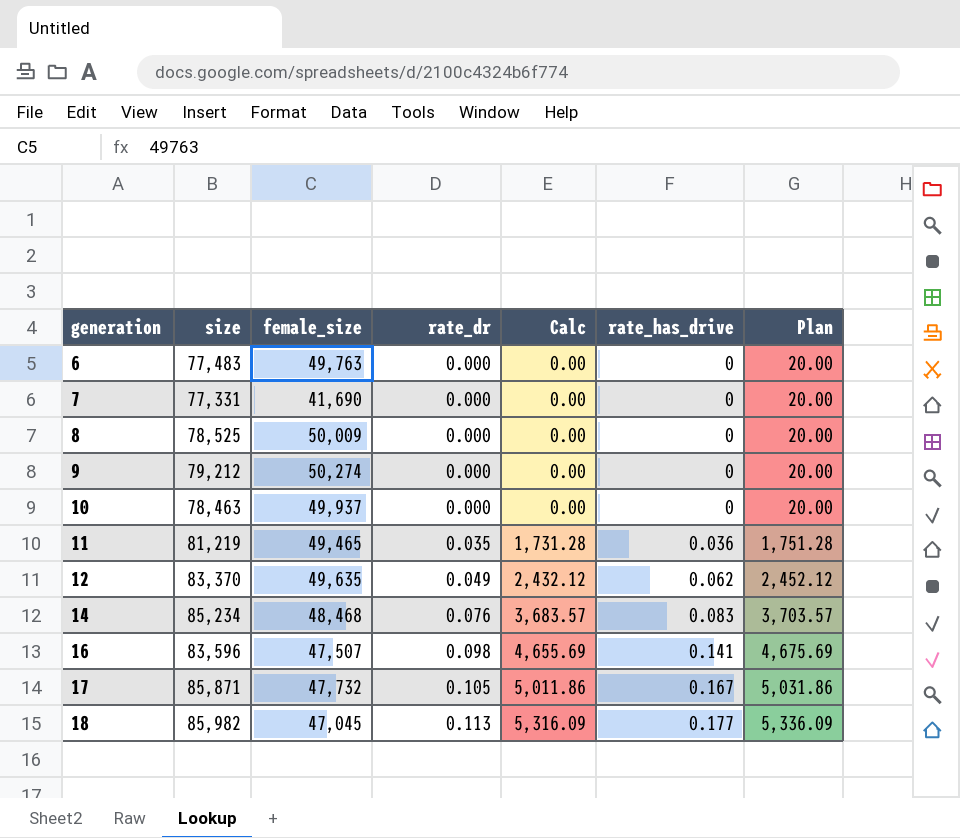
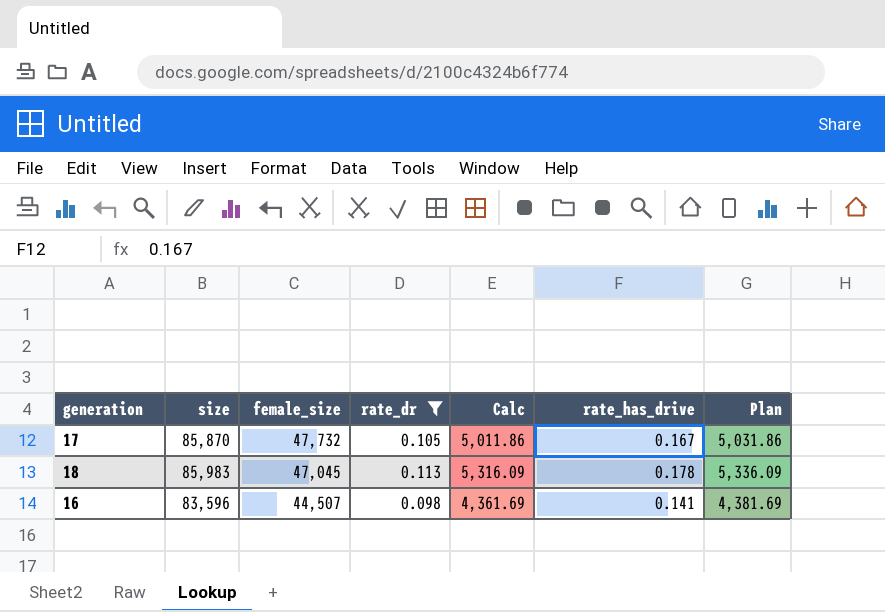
filter: none -> rate_dr >= 0.098
row order: generation ascending -> female_size descending
17 | size: 85,871 -> 85,870
18 | size: 85,982 -> 85,983
18 | rate_has_drive: 0.177 -> 0.178
16 | female_size: 47,507 -> 44,507
16 | Calc: 4,655.69 -> 4,361.69
16 | Plan: 4,675.69 -> 4,381.69

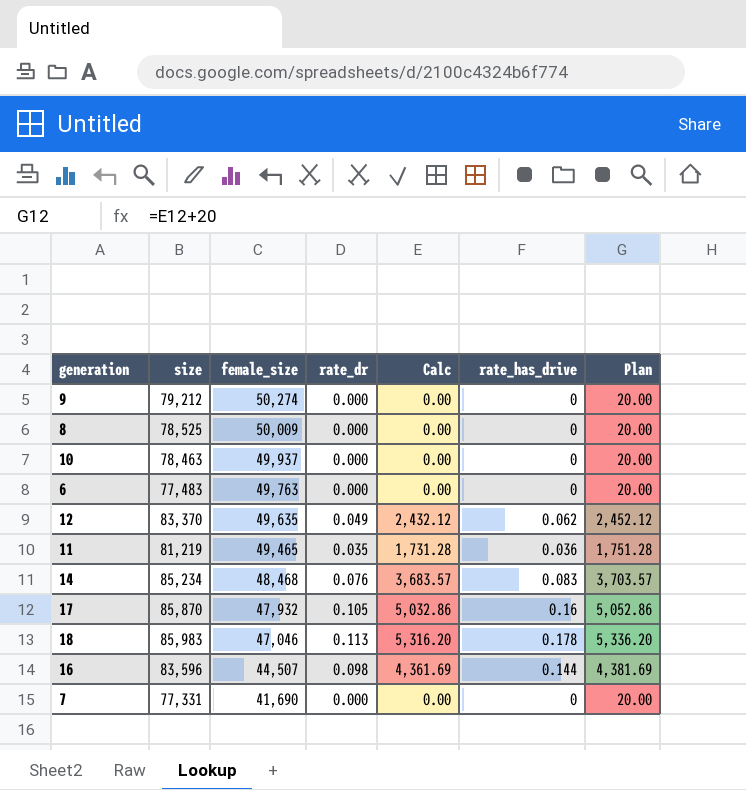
filter: rate_dr >= 0.098 -> none
17 | female_size: 47,732 -> 47,932
17 | Calc: 5,011.86 -> 5,032.86
17 | rate_has_drive: 0.167 -> 0.16
17 | Plan: 5,031.86 -> 5,052.86
18 | female_size: 47,045 -> 47,046
18 | Calc: 5,316.09 -> 5,316.20
18 | Plan: 5,336.09 -> 5,336.20
16 | rate_has_drive: 0.141 -> 0.144

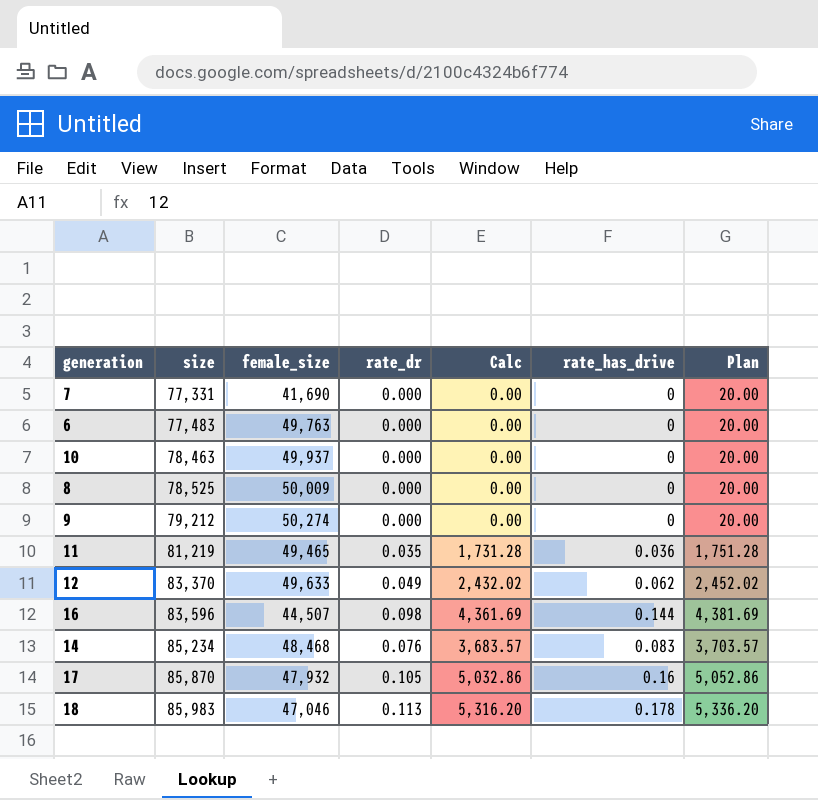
row order: female_size descending -> size ascending
12 | female_size: 49,635 -> 49,633
12 | Calc: 2,432.12 -> 2,432.02
12 | Plan: 2,452.12 -> 2,452.02

